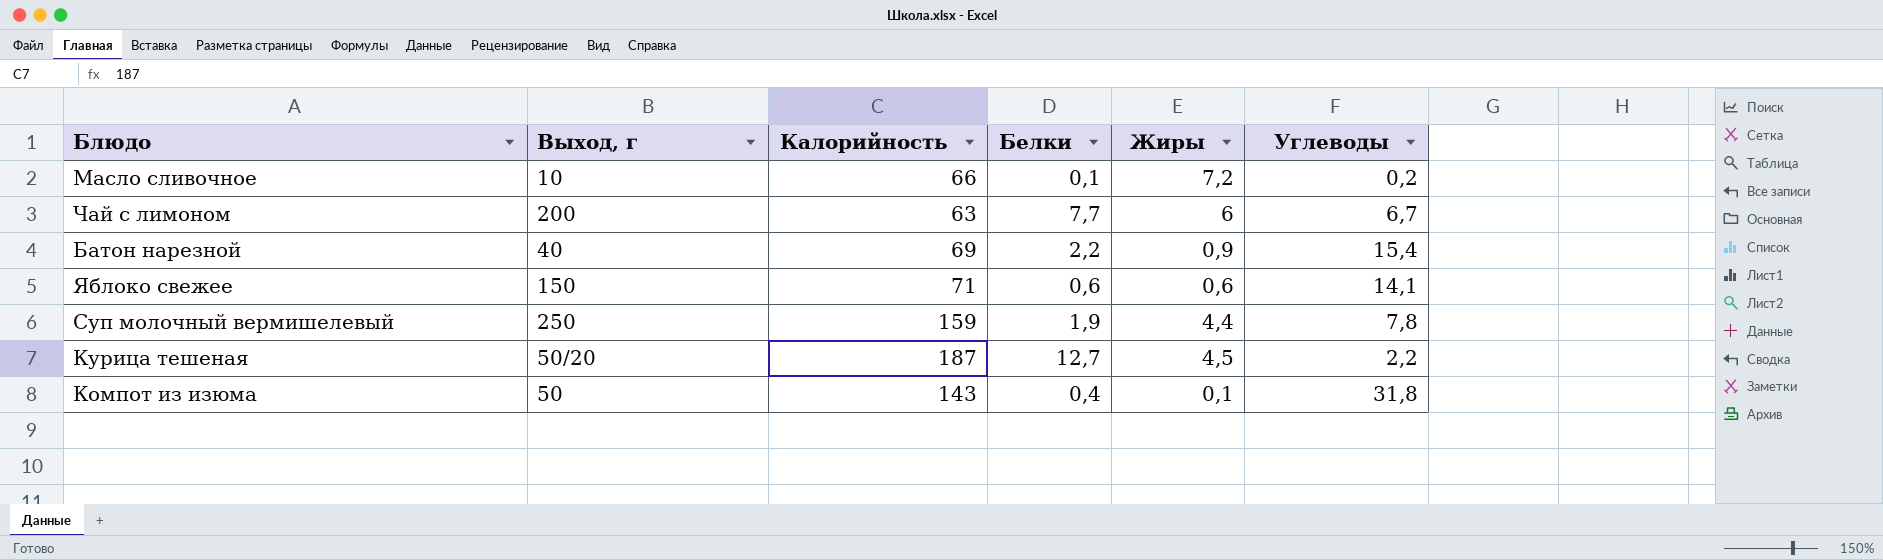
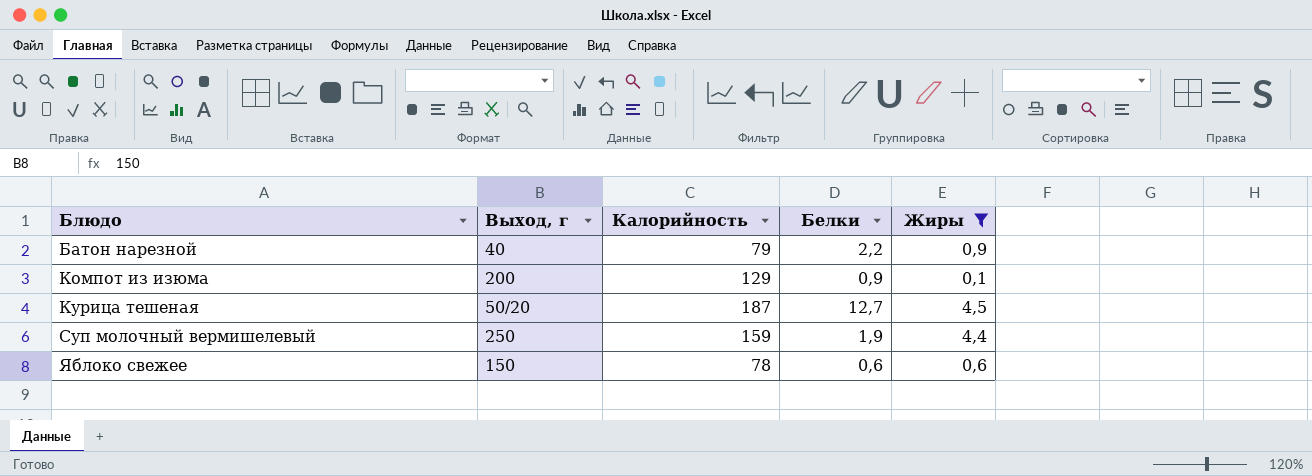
filter: none -> Жиры <= 4,5
row order: none -> Блюдо ascending
column Углеводы | position: 6 -> none
Батон нарезной | Калорийность: 69 -> 79
Компот из изюма | Выход, г: 50 -> 200
Компот из изюма | Калорийность: 143 -> 129
Компот из изюма | Белки: 0,4 -> 0,9
Яблоко свежее | Калорийность: 71 -> 78

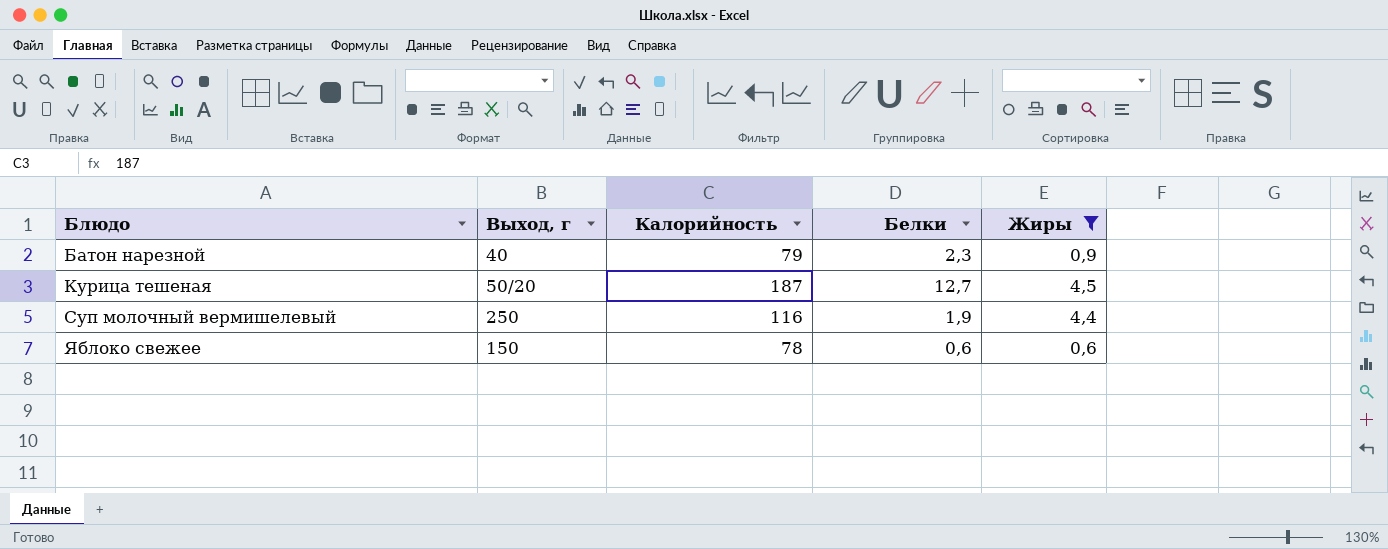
row Компот из изюма: 200 | 129 | 0,9 | 0,1 -> none
Батон нарезной | Белки: 2,2 -> 2,3
Суп молочный вермишелевый | Калорийность: 159 -> 116

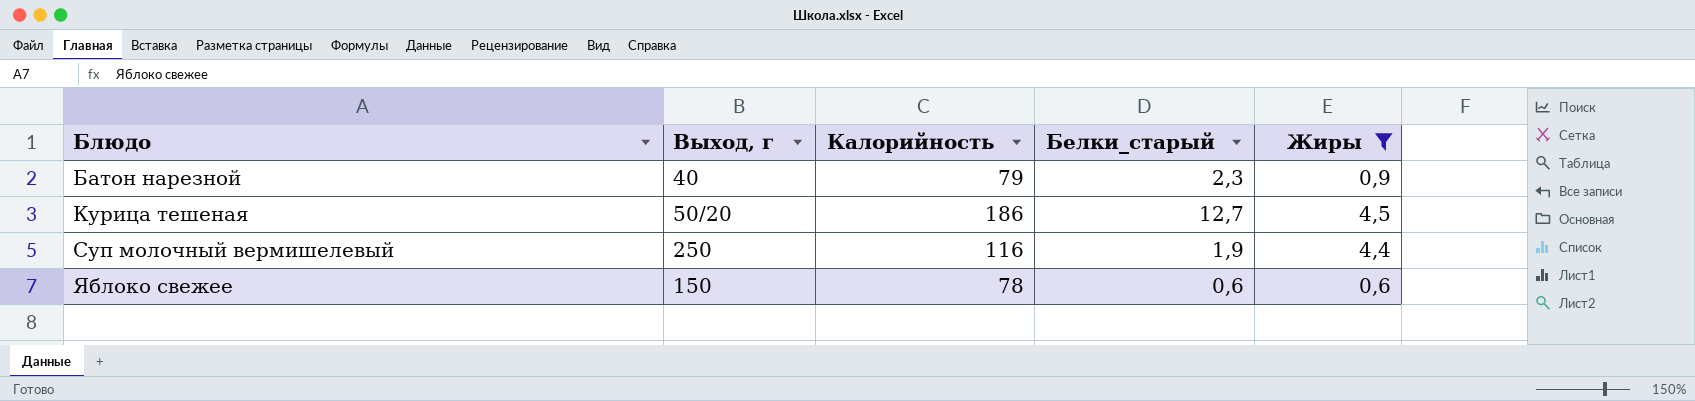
column name: Белки -> Белки_старый
Курица тешеная | Калорийность: 187 -> 186

